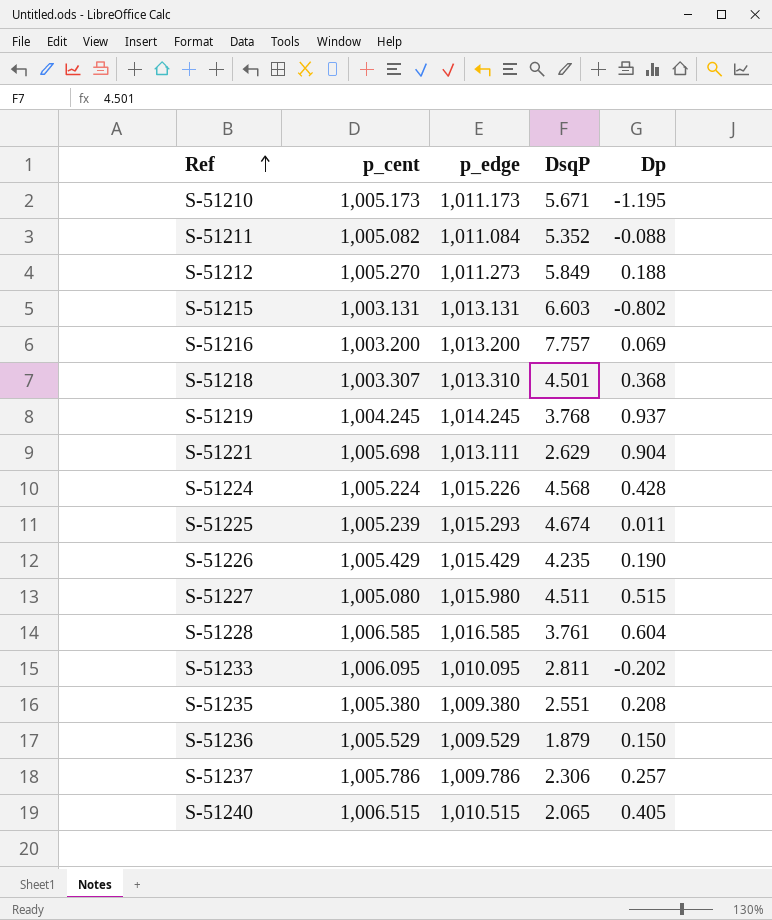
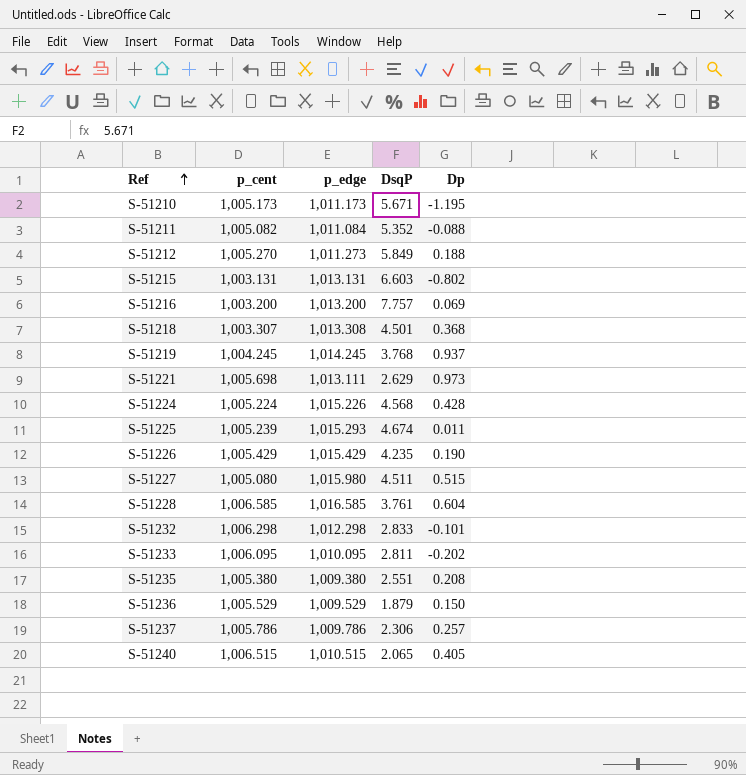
S-51218 | p_edge: 1,013.310 -> 1,013.308
S-51221 | Dp: 0.904 -> 0.973
row S-51232: none -> 1,006.298 | 1,012.298 | 2.833 | -0.101

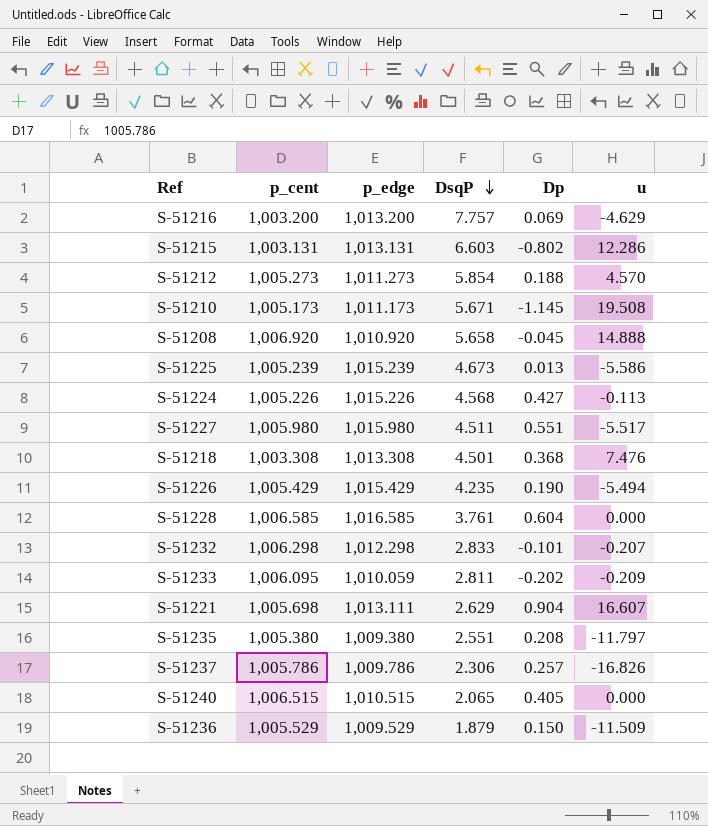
row order: Ref ascending -> DsqP descending
column u | position: none -> 6
row S-51211: 1,005.082 | 1,011.084 | 5.352 | -0.088 -> none
row S-51219: 1,004.245 | 1,014.245 | 3.768 | 0.937 -> none
S-51212 | p_cent: 1,005.270 -> 1,005.273
S-51212 | DsqP: 5.849 -> 5.854
S-51210 | Dp: -1.195 -> -1.145
row S-51208: none -> 1,006.920 | 1,010.920 | 5.658 | -0.045 | 14.888
S-51225 | p_edge: 1,015.293 -> 1,015.239
S-51225 | DsqP: 4.674 -> 4.673
S-51225 | Dp: 0.011 -> 0.013
S-51224 | p_cent: 1,005.224 -> 1,005.226
S-51224 | Dp: 0.428 -> 0.427
S-51227 | p_cent: 1,005.080 -> 1,005.980
S-51227 | Dp: 0.515 -> 0.551
S-51218 | p_cent: 1,003.307 -> 1,003.308
S-51233 | p_edge: 1,010.095 -> 1,010.059
S-51221 | Dp: 0.973 -> 0.904

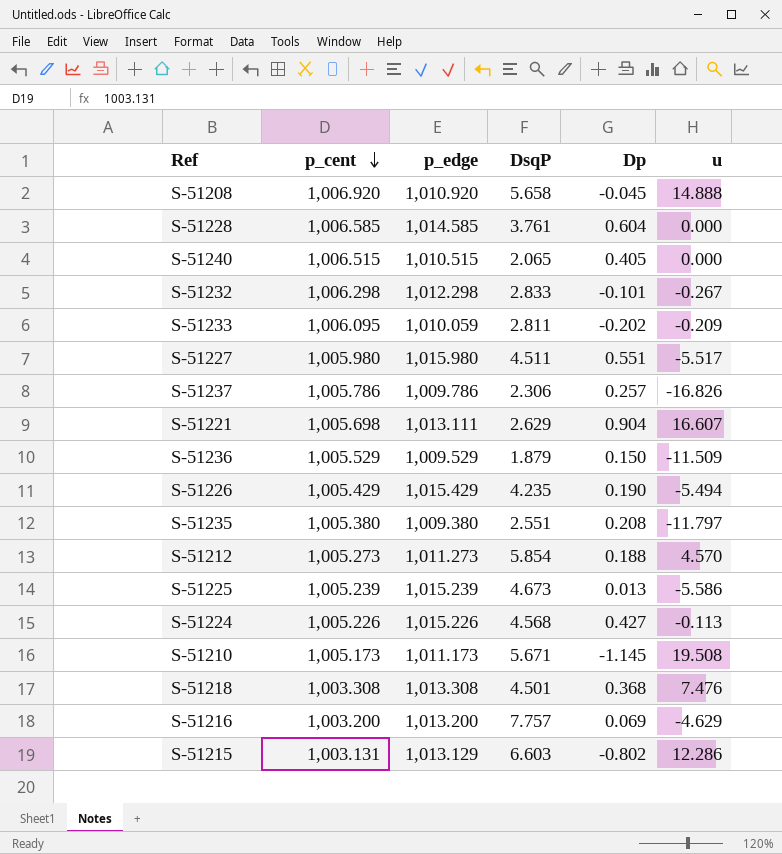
row order: DsqP descending -> p_cent descending
S-51228 | p_edge: 1,016.585 -> 1,014.585
S-51232 | u: -0.207 -> -0.267
S-51215 | p_edge: 1,013.131 -> 1,013.129

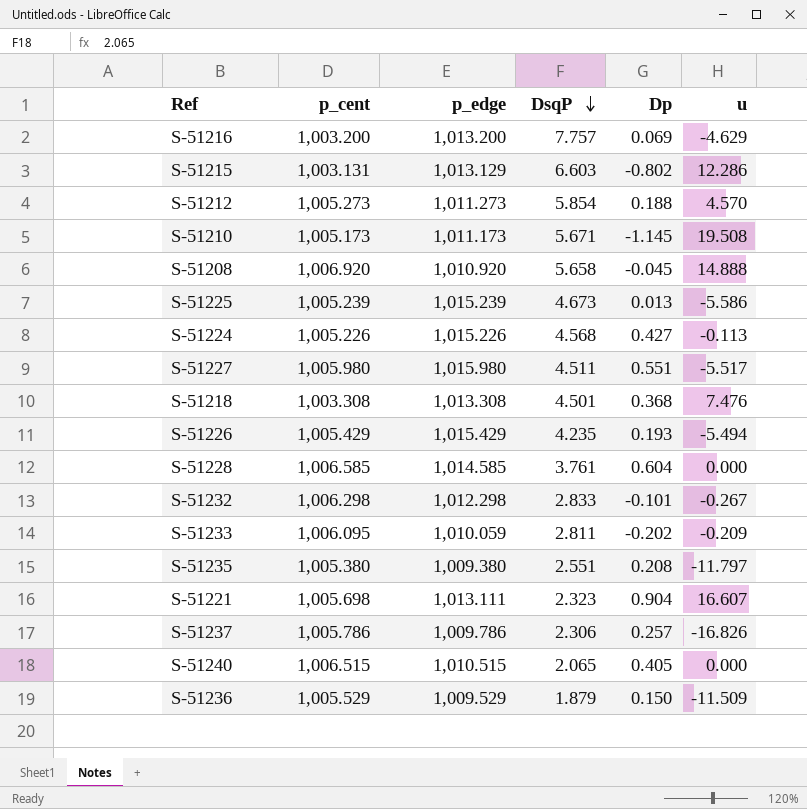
row order: p_cent descending -> DsqP descending
S-51226 | Dp: 0.190 -> 0.193
S-51221 | DsqP: 2.629 -> 2.323

